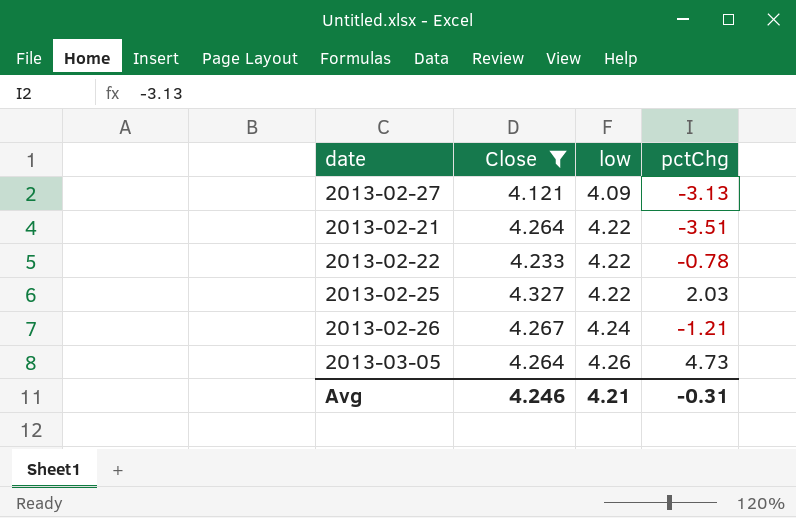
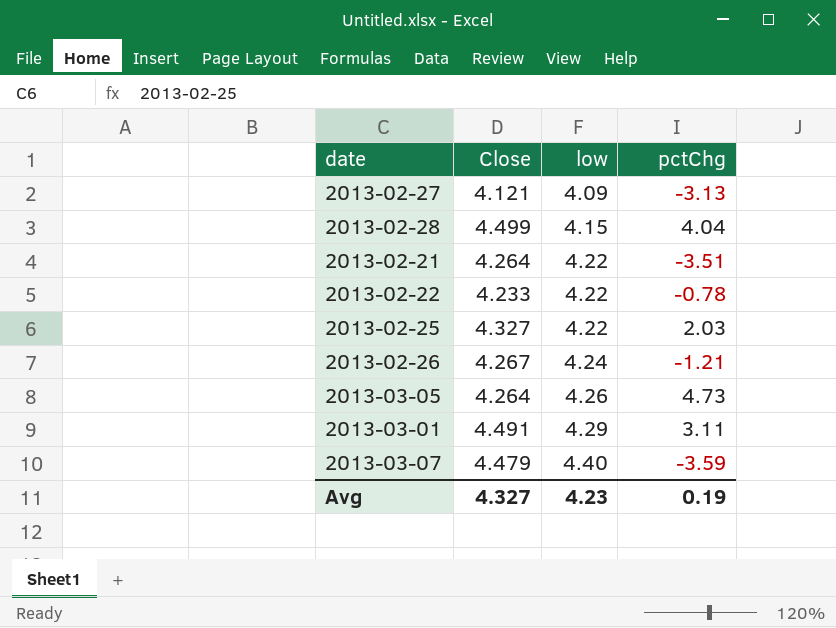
filter: Close <= 4.327 -> none
Avg | Close: 4.246 -> 4.327
Avg | low: 4.21 -> 4.23
Avg | pctChg: -0.31 -> 0.19

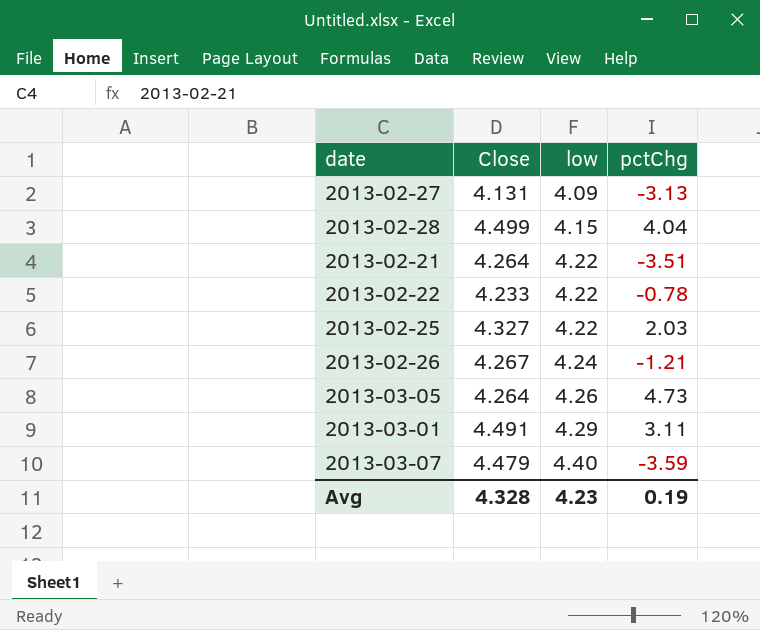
2013-02-27 | Close: 4.121 -> 4.131
Avg | Close: 4.327 -> 4.328

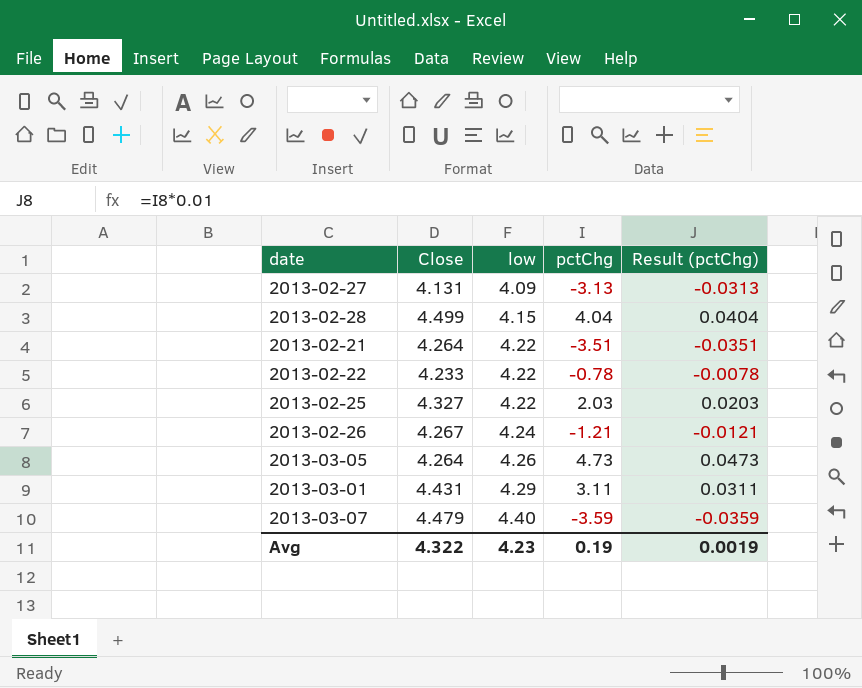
column Result (pctChg) | formula: none -> [pctChg] * 0.01
2013-03-01 | Close: 4.491 -> 4.431
Avg | Close: 4.328 -> 4.322

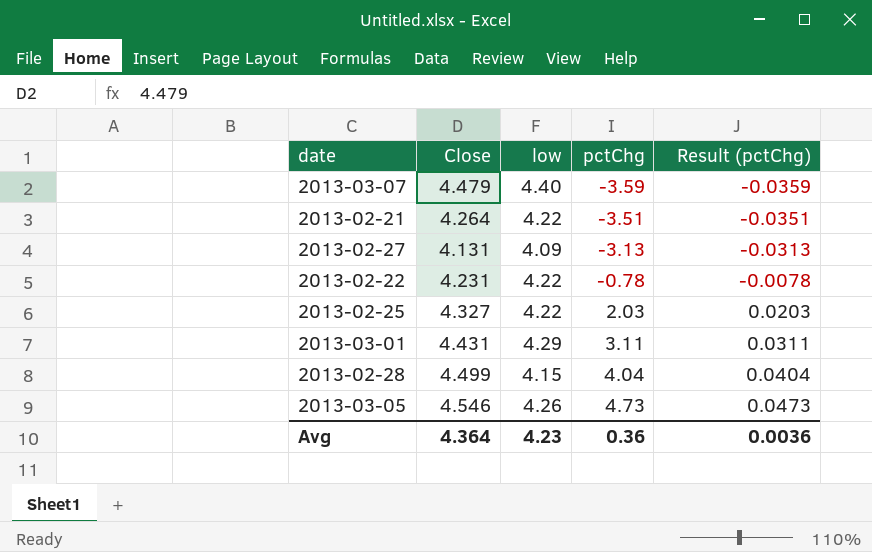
row order: low ascending -> pctChg ascending
row 2013-02-26: 4.267 | 4.24 | -1.21 | -0.0121 -> none
2013-02-22 | Close: 4.233 -> 4.231
2013-03-05 | Close: 4.264 -> 4.546
Avg | Close: 4.322 -> 4.364
Avg | pctChg: 0.19 -> 0.36
Avg | Result (pctChg): 0.0019 -> 0.0036

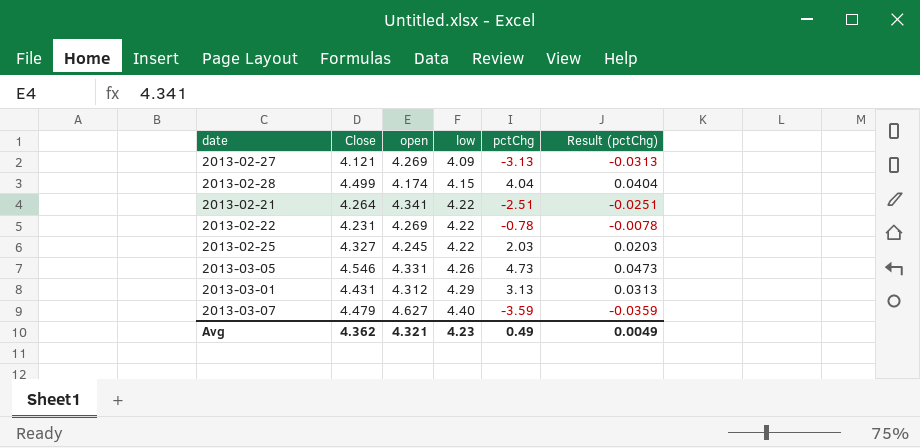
row order: pctChg ascending -> low ascending
column open | position: none -> 3
2013-02-27 | Close: 4.131 -> 4.121
2013-02-21 | pctChg: -3.51 -> -2.51
2013-02-21 | Result (pctChg): -0.0351 -> -0.0251
2013-03-01 | pctChg: 3.11 -> 3.13
2013-03-01 | Result (pctChg): 0.0311 -> 0.0313
Avg | Close: 4.364 -> 4.362
Avg | pctChg: 0.36 -> 0.49
Avg | Result (pctChg): 0.0036 -> 0.0049

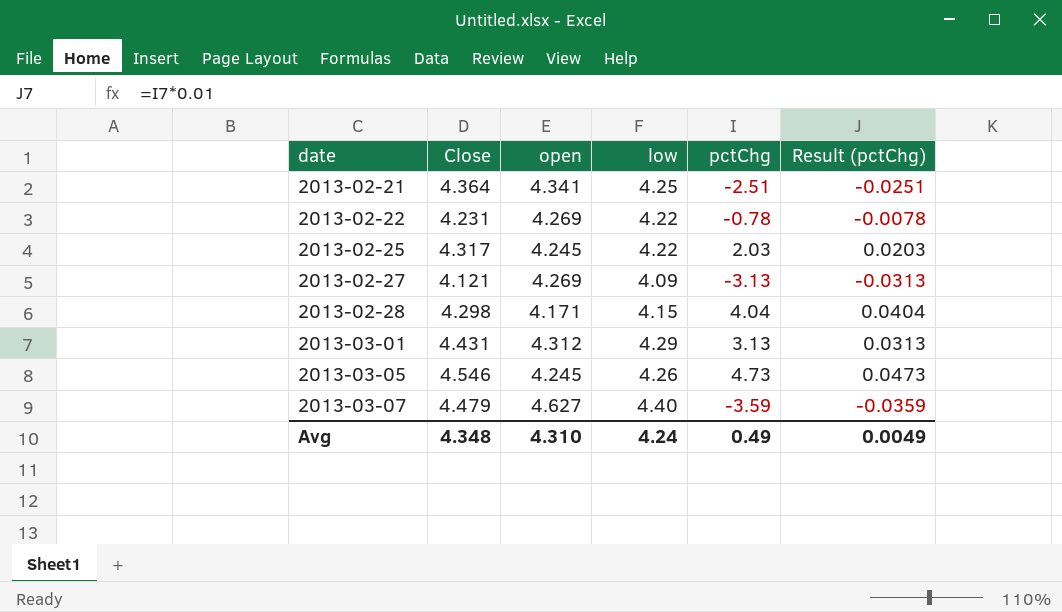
row order: low ascending -> date ascending
2013-02-21 | Close: 4.264 -> 4.364
2013-02-21 | low: 4.22 -> 4.25
2013-02-25 | Close: 4.327 -> 4.317
2013-02-28 | Close: 4.499 -> 4.298
2013-02-28 | open: 4.174 -> 4.171
2013-03-05 | open: 4.331 -> 4.245
Avg | Close: 4.362 -> 4.348
Avg | open: 4.321 -> 4.310
Avg | low: 4.23 -> 4.24

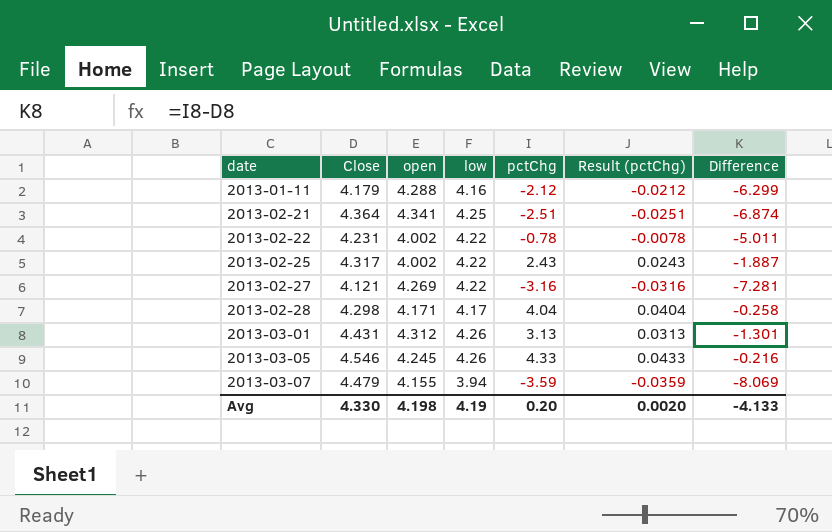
column Difference | formula: none -> [pctChg] - [Close]
row 2013-01-11: none -> 4.179 | 4.288 | 4.16 | -2.12 | -0.0212 | -6.299
2013-02-22 | open: 4.269 -> 4.002
2013-02-25 | open: 4.245 -> 4.002
2013-02-25 | pctChg: 2.03 -> 2.43
2013-02-25 | Result (pctChg): 0.0203 -> 0.0243
2013-02-27 | low: 4.09 -> 4.22
2013-02-27 | pctChg: -3.13 -> -3.16
2013-02-27 | Result (pctChg): -0.0313 -> -0.0316
2013-02-28 | low: 4.15 -> 4.17
2013-03-01 | low: 4.29 -> 4.26
2013-03-05 | pctChg: 4.73 -> 4.33
2013-03-05 | Result (pctChg): 0.0473 -> 0.0433
2013-03-07 | open: 4.627 -> 4.155
2013-03-07 | low: 4.40 -> 3.94
Avg | Close: 4.348 -> 4.330
Avg | open: 4.310 -> 4.198
Avg | low: 4.24 -> 4.19
Avg | pctChg: 0.49 -> 0.20
Avg | Result (pctChg): 0.0049 -> 0.0020

